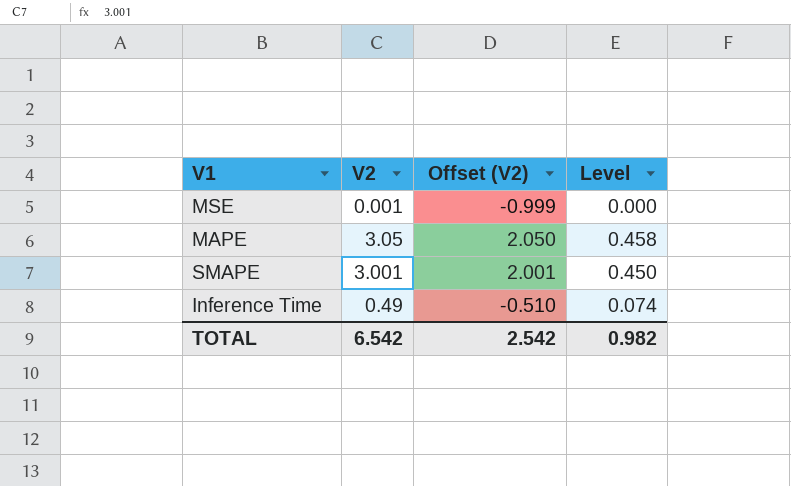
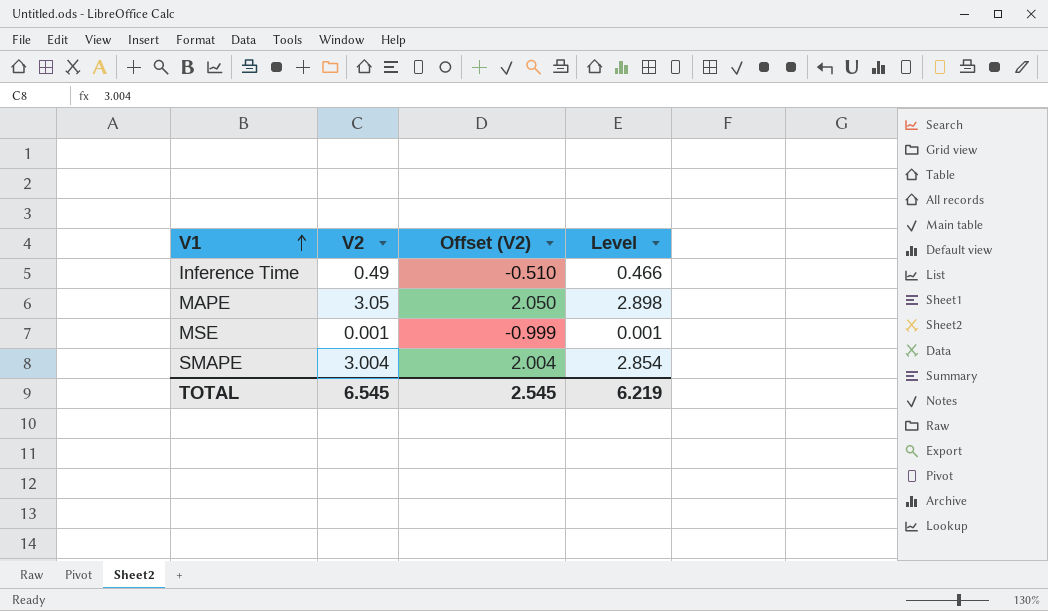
row order: none -> V1 ascending
column Level | formula: [V2] * 0.15 -> [V2] * 0.95
SMAPE | V2: 3.001 -> 3.004
SMAPE | Offset (V2): 2.001 -> 2.004
TOTAL | V2: 6.542 -> 6.545
TOTAL | Offset (V2): 2.542 -> 2.545
TOTAL | Level: 0.982 -> 6.219

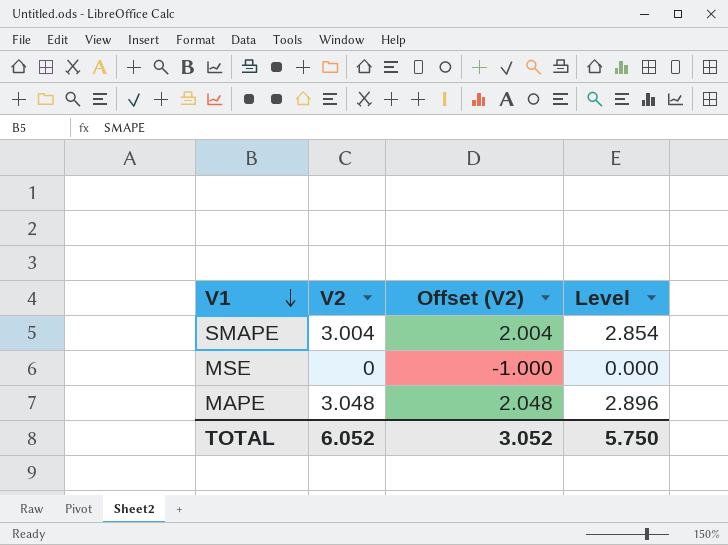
row order: V1 ascending -> V1 descending
row Inference Time: 0.49 | -0.510 | 0.466 -> none
MSE | V2: 0.001 -> 0
MSE | Offset (V2): -0.999 -> -1.000
MSE | Level: 0.001 -> 0.000
MAPE | V2: 3.05 -> 3.048
MAPE | Offset (V2): 2.050 -> 2.048
MAPE | Level: 2.898 -> 2.896
TOTAL | V2: 6.545 -> 6.052
TOTAL | Offset (V2): 2.545 -> 3.052
TOTAL | Level: 6.219 -> 5.750

